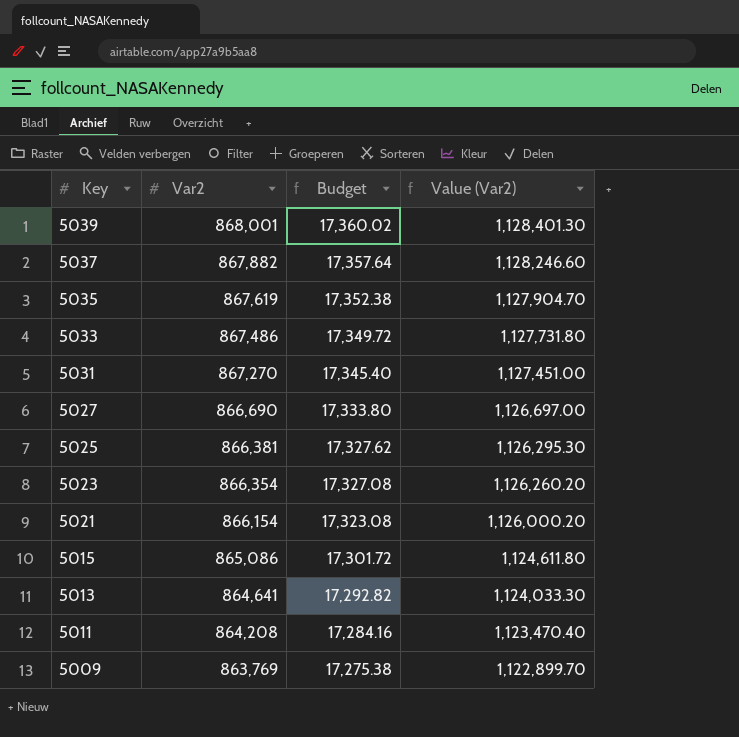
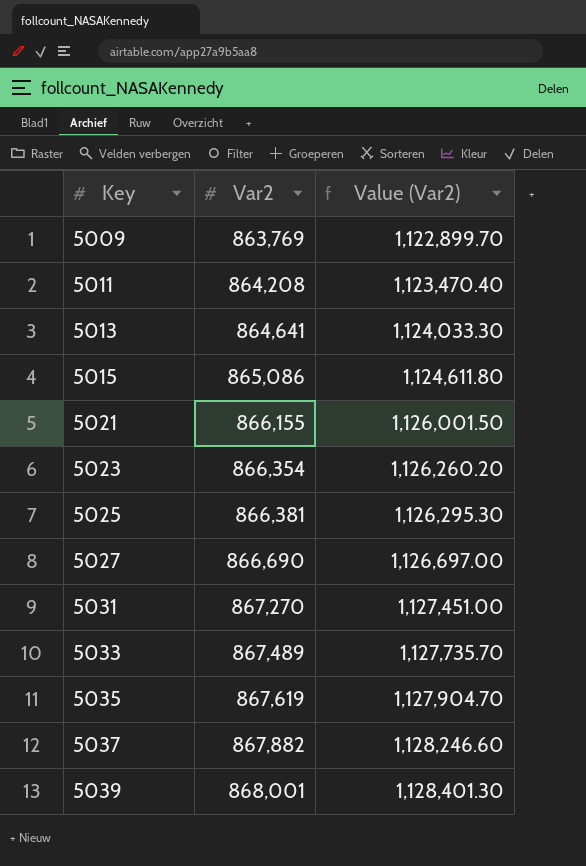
row order: Key descending -> Key ascending
column Budget | formula: [Var2] * 0.02 -> none
5021 | Var2: 866,154 -> 866,155
5021 | Value (Var2): 1,126,000.20 -> 1,126,001.50
5033 | Var2: 867,486 -> 867,489
5033 | Value (Var2): 1,127,731.80 -> 1,127,735.70

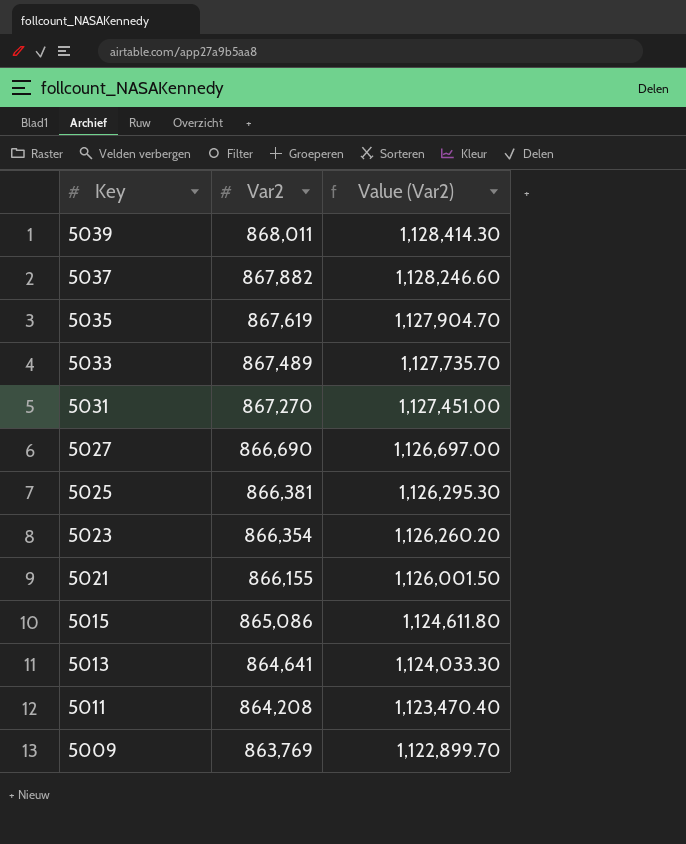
row order: Key ascending -> Key descending
5039 | Var2: 868,001 -> 868,011
5039 | Value (Var2): 1,128,401.30 -> 1,128,414.30

